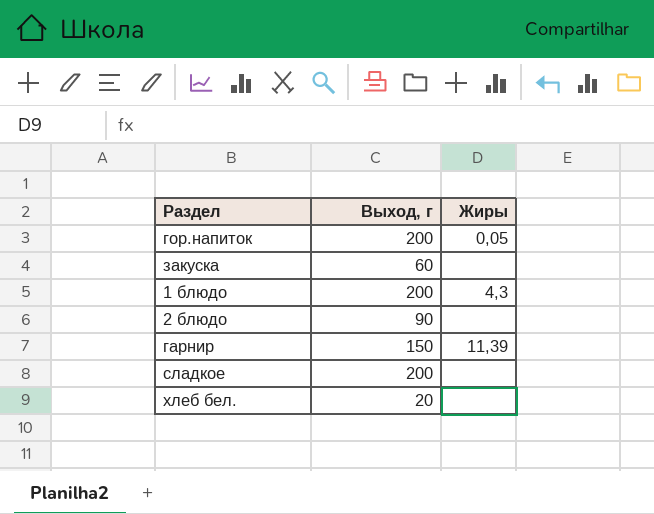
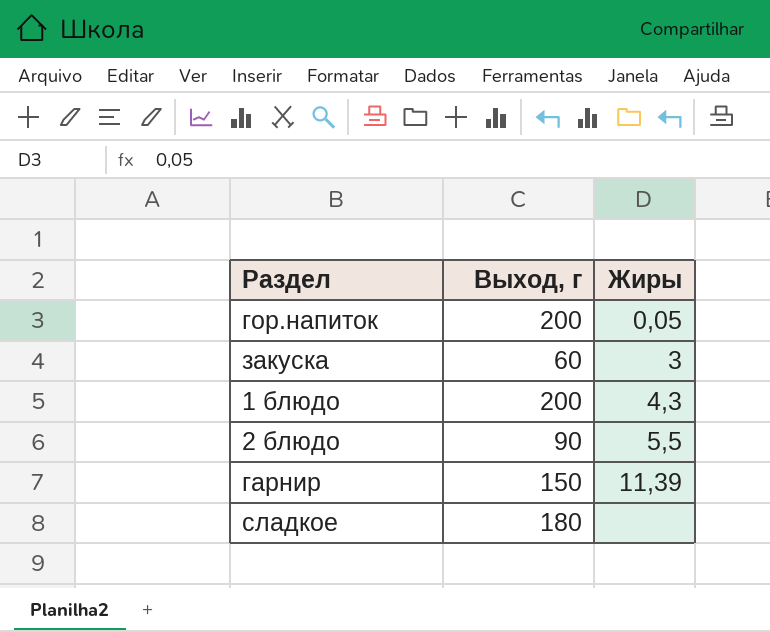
row хлеб бел.: 20 | none -> none
закуска | Жиры: none -> 3
2 блюдо | Жиры: none -> 5,5
сладкое | Выход, г: 200 -> 180

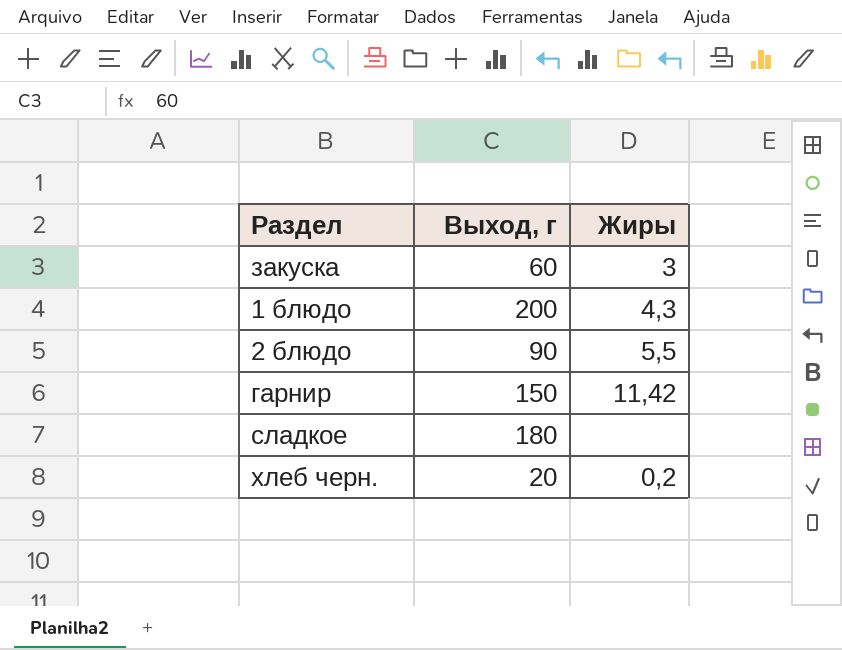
row гор.напиток: 200 | 0,05 -> none
гарнир | Жиры: 11,39 -> 11,42
row хлеб черн.: none -> 20 | 0,2

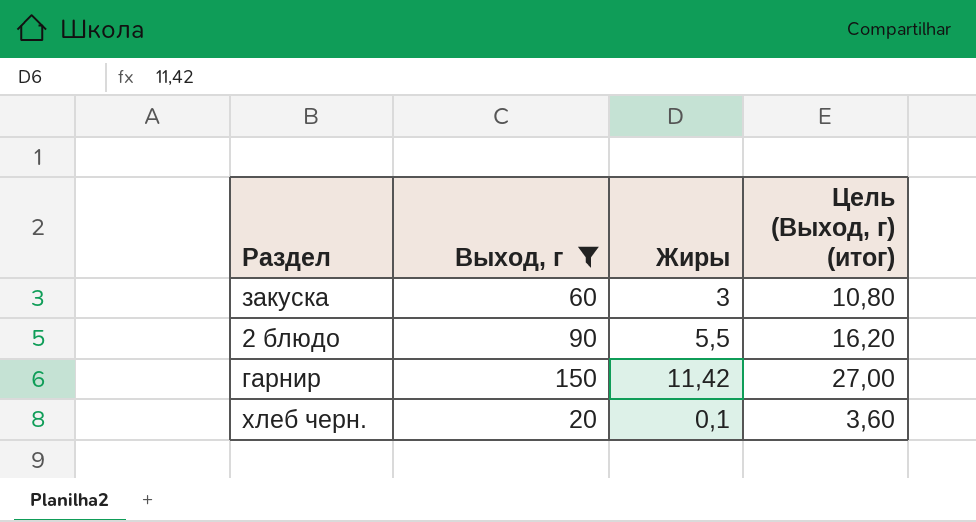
filter: none -> Выход, г <= 150
column Цель (Выход, г) (итог) | formula: none -> [Выход, г] * 0,18
хлеб черн. | Жиры: 0,2 -> 0,1

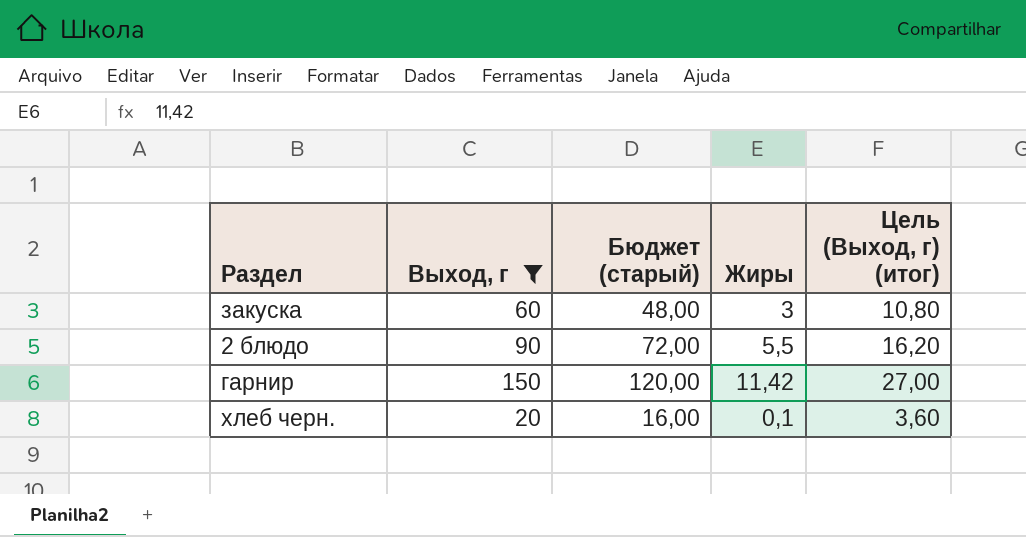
column Бюджет (старый) | formula: none -> [Выход, г] * 0,8

